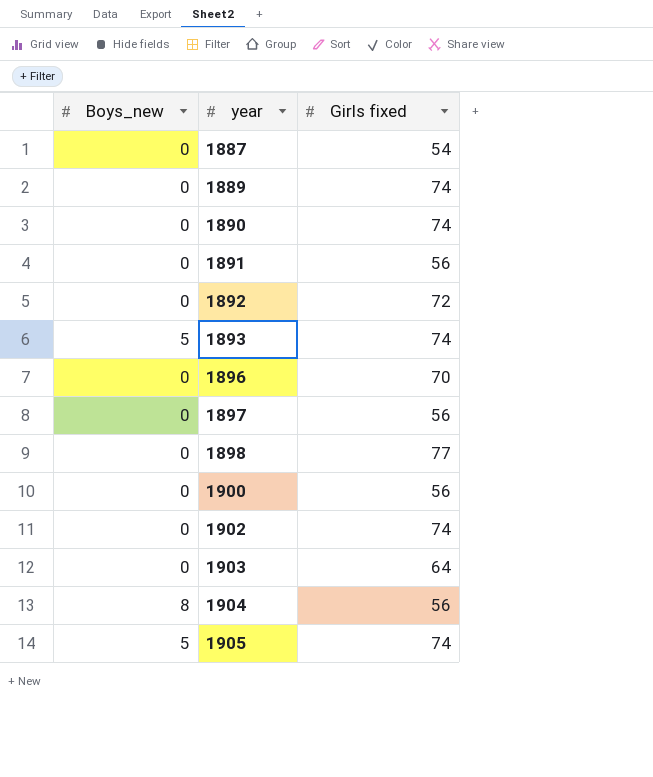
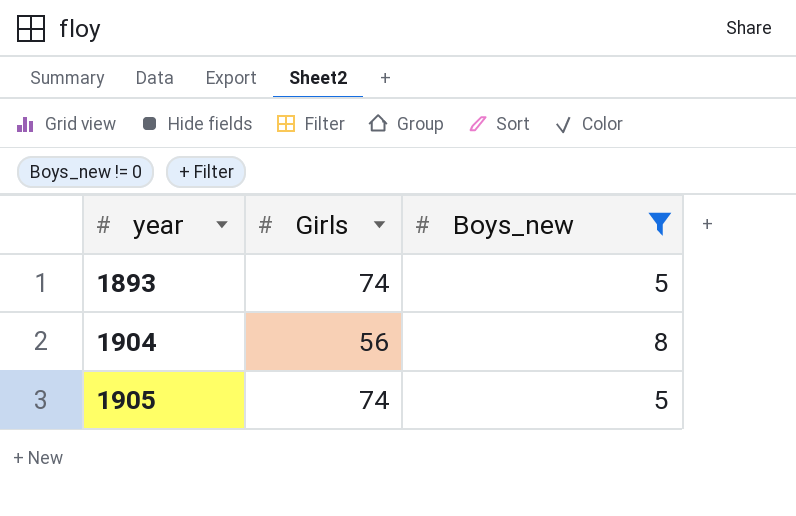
filter: none -> Boys_new != 0
column name: Girls fixed -> Girls
column Boys_new | position: 1 -> 3

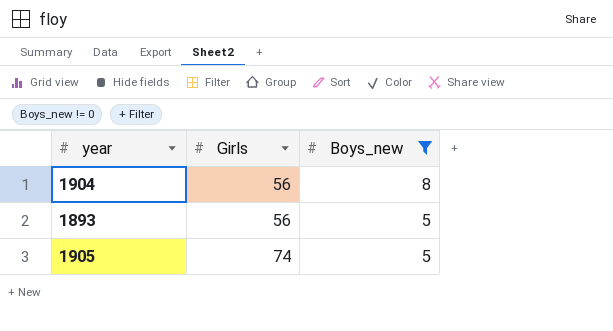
row order: year ascending -> Girls ascending
1893 | Girls: 74 -> 56

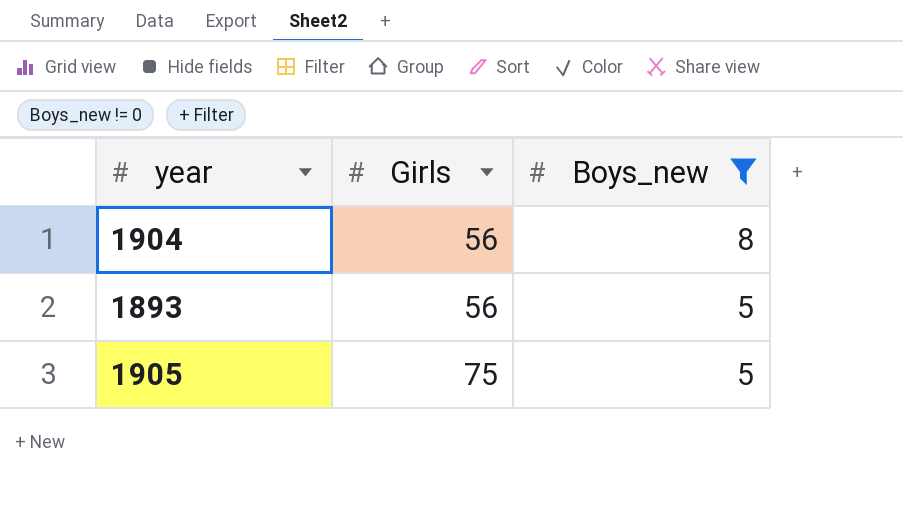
1905 | Girls: 74 -> 75

